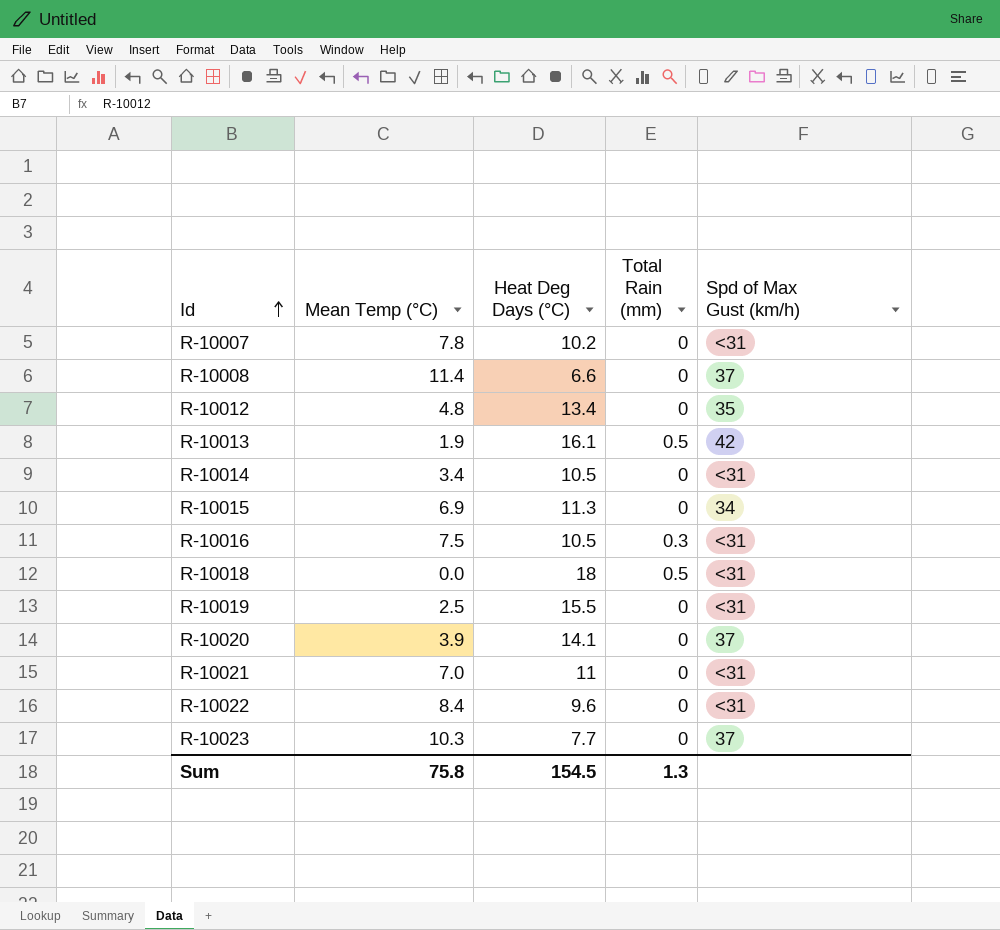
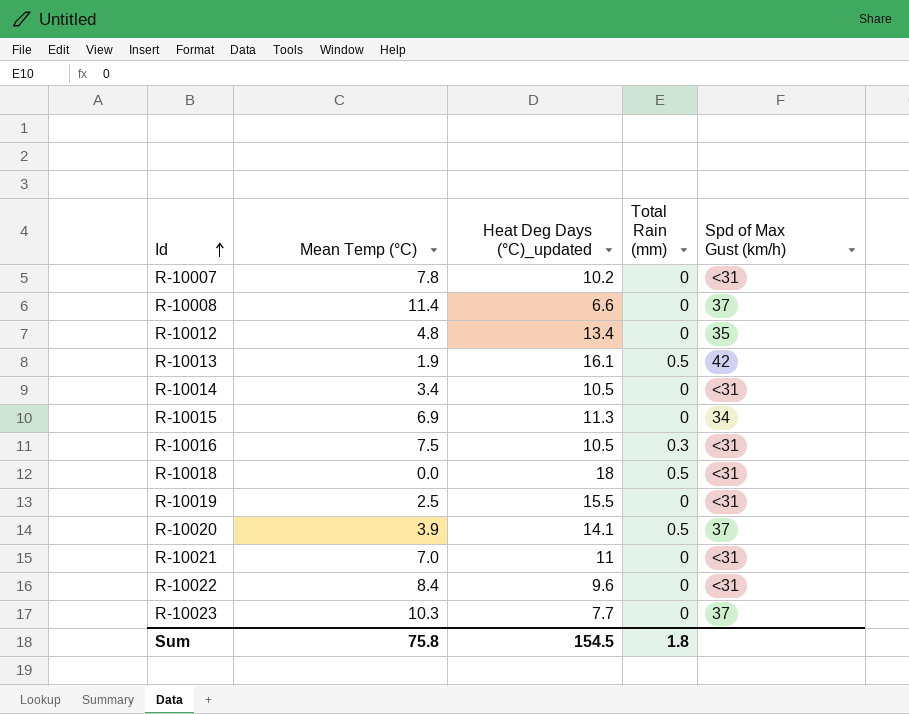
column name: Heat Deg Days (°C) -> Heat Deg Days (°C)_updated
R-10020 | Total Rain (mm): 0 -> 0.5
Sum | Total Rain (mm): 1.3 -> 1.8

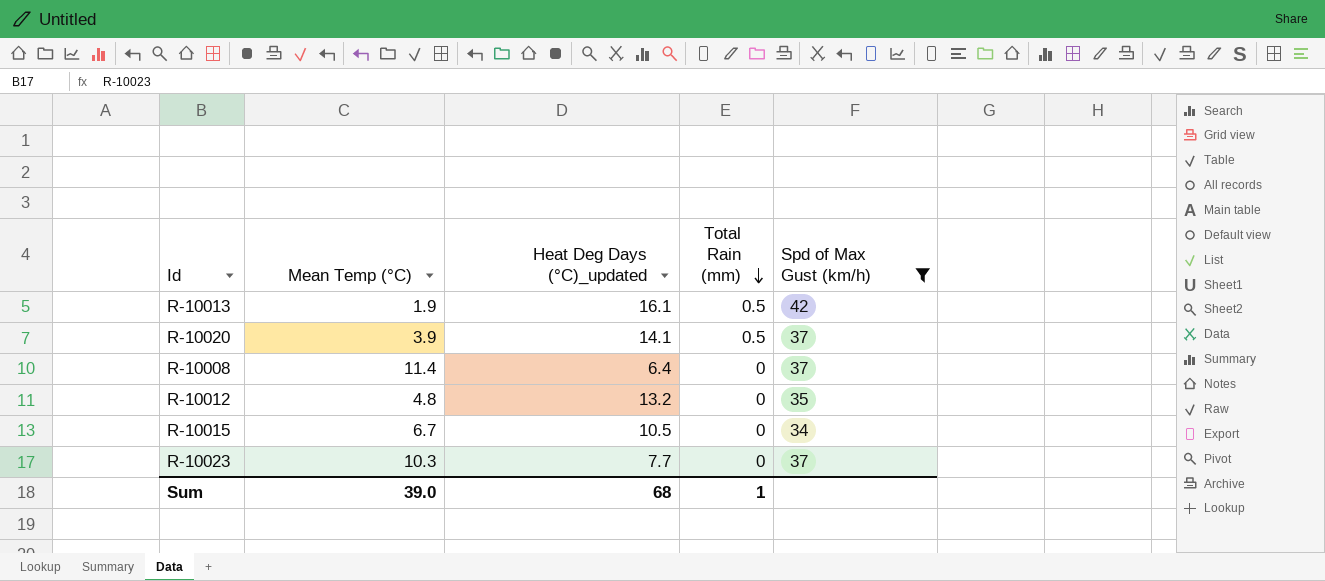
filter: none -> Spd of Max Gust (km/h) != <31
row order: Id ascending -> Total Rain (mm) descending
R-10008 | Heat Deg Days (°C)_updated: 6.6 -> 6.4
R-10012 | Heat Deg Days (°C)_updated: 13.4 -> 13.2
R-10015 | Mean Temp (°C): 6.9 -> 6.7
R-10015 | Heat Deg Days (°C)_updated: 11.3 -> 10.5
Sum | Mean Temp (°C): 75.8 -> 39.0
Sum | Heat Deg Days (°C)_updated: 154.5 -> 68
Sum | Total Rain (mm): 1.8 -> 1

